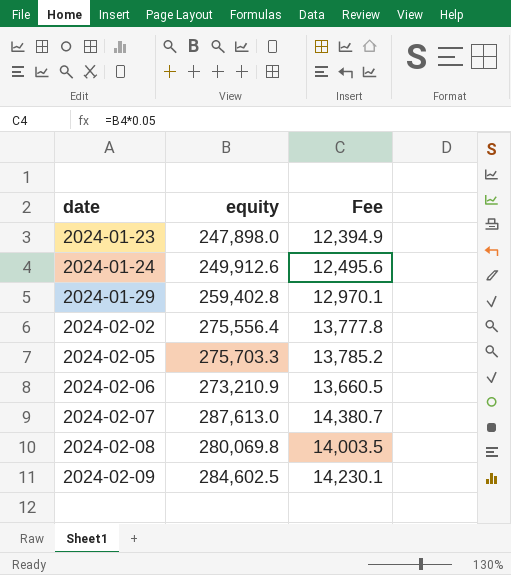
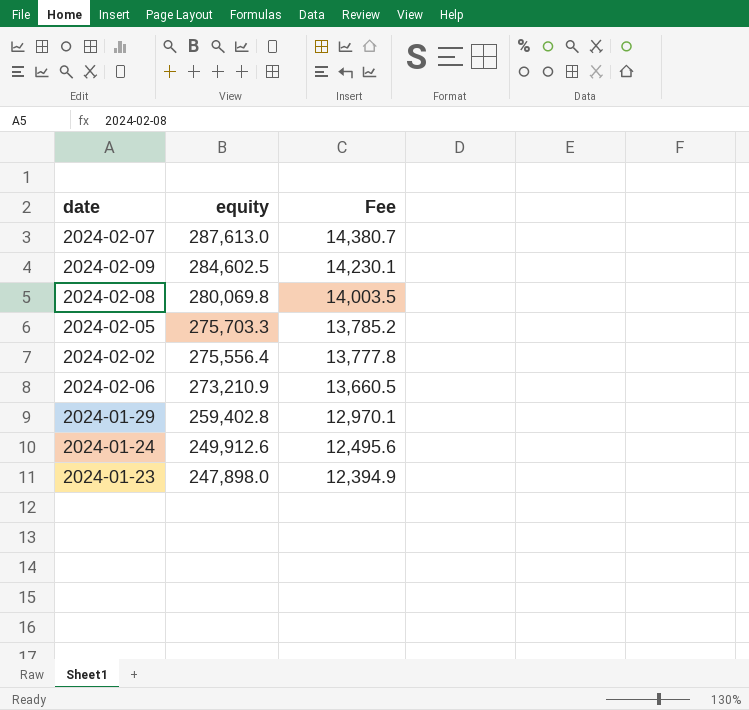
row order: date ascending -> equity descending

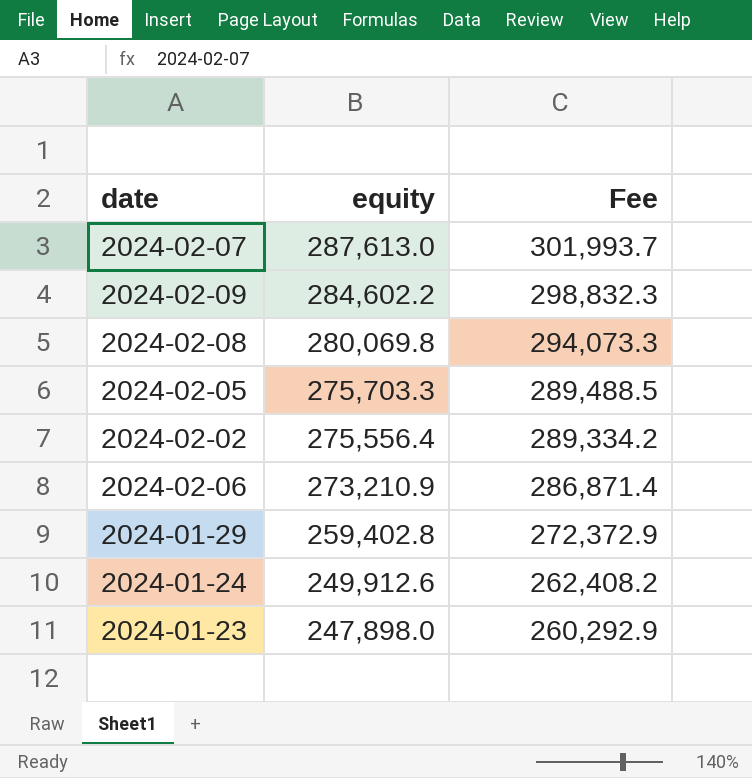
column Fee | formula: [equity] * 0.05 -> [equity] * 1.05
2024-02-09 | equity: 284,602.5 -> 284,602.2

